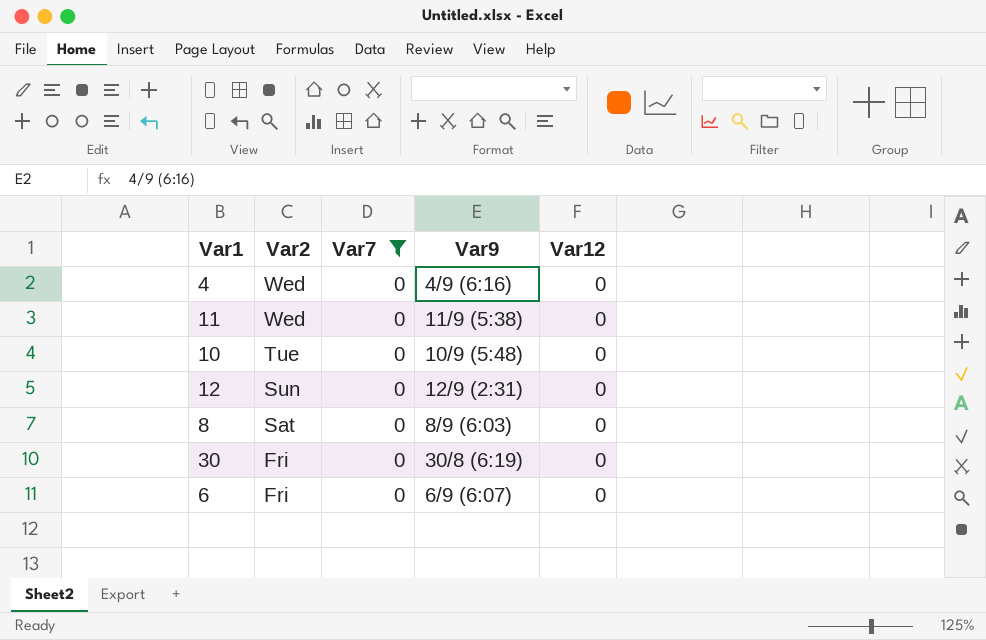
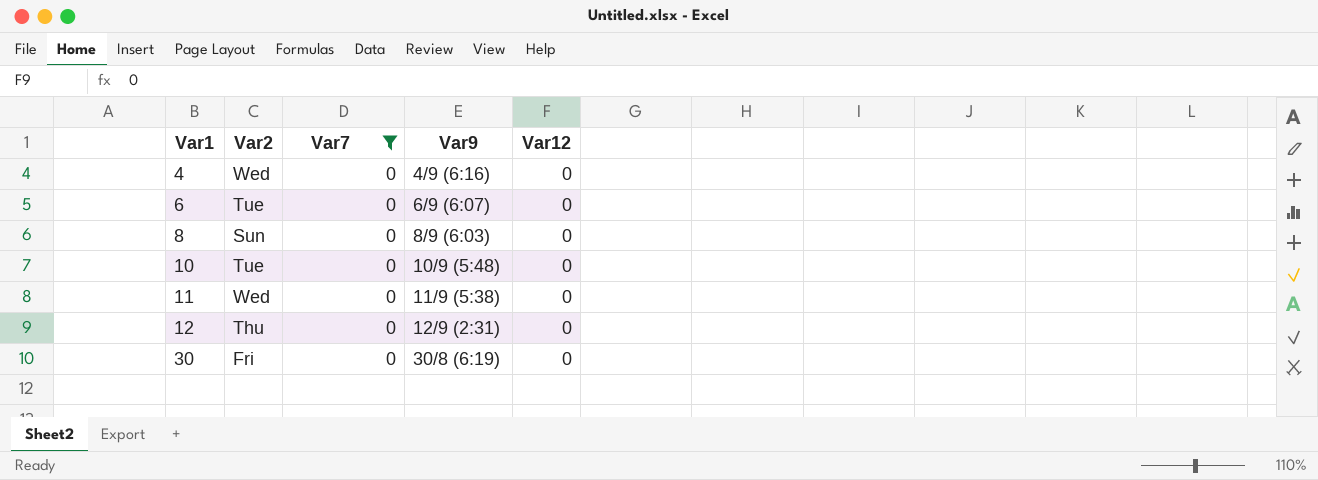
row order: Var2 descending -> Var1 ascending
6 | Var2: Fri -> Tue
8 | Var2: Sat -> Sun
12 | Var2: Sun -> Thu

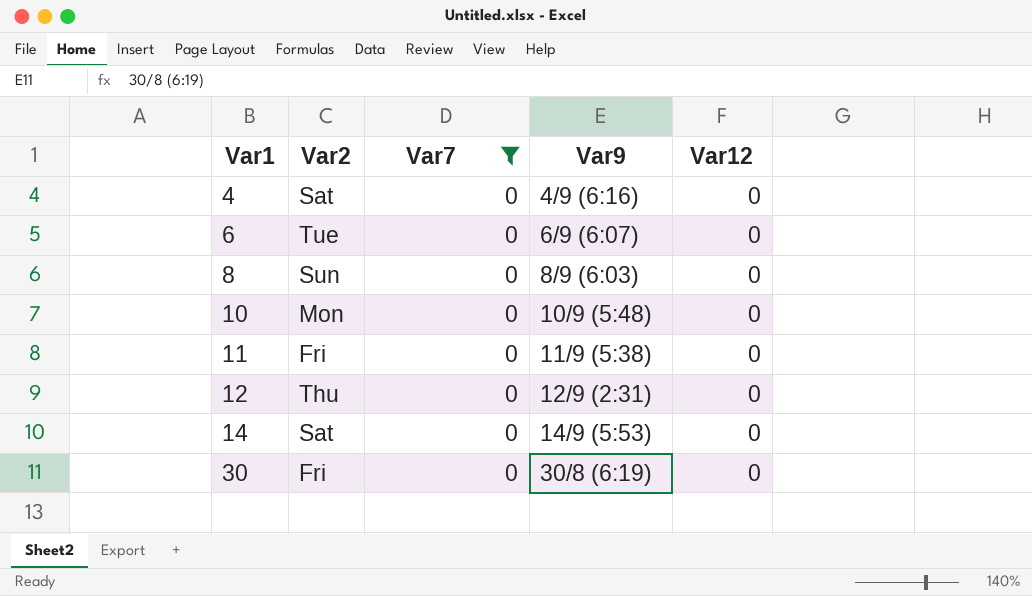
4 | Var2: Wed -> Sat
10 | Var2: Tue -> Mon
11 | Var2: Wed -> Fri
row 14: none -> Sat | 0 | 14/9 (5:53) | 0

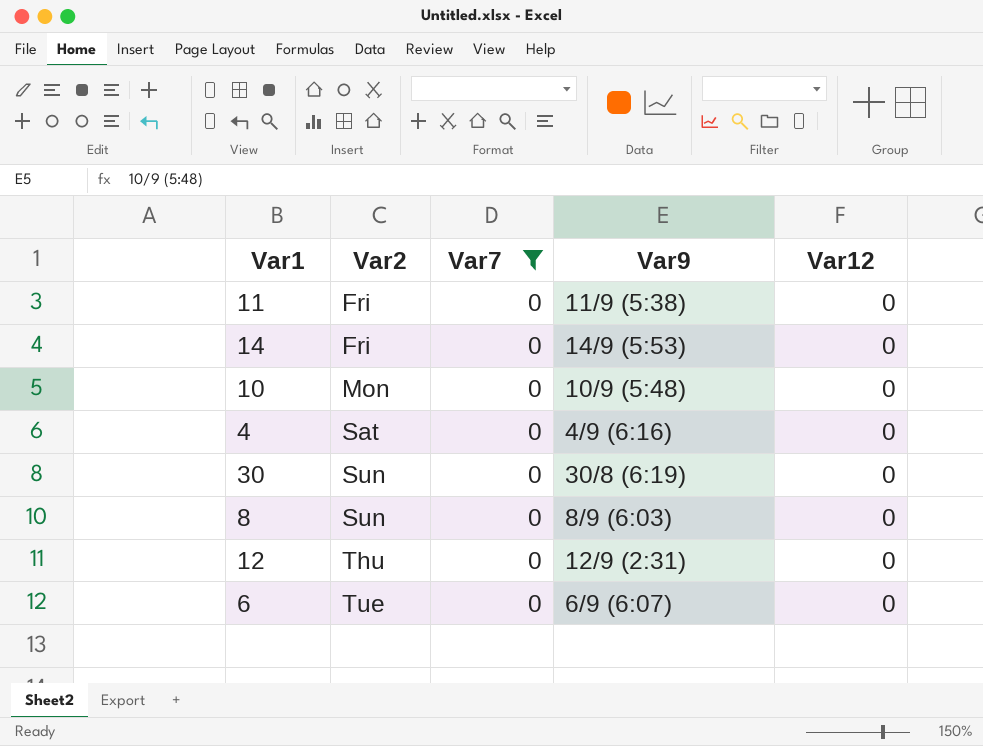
row order: Var1 ascending -> Var2 ascending
14 | Var2: Sat -> Fri
30 | Var2: Fri -> Sun

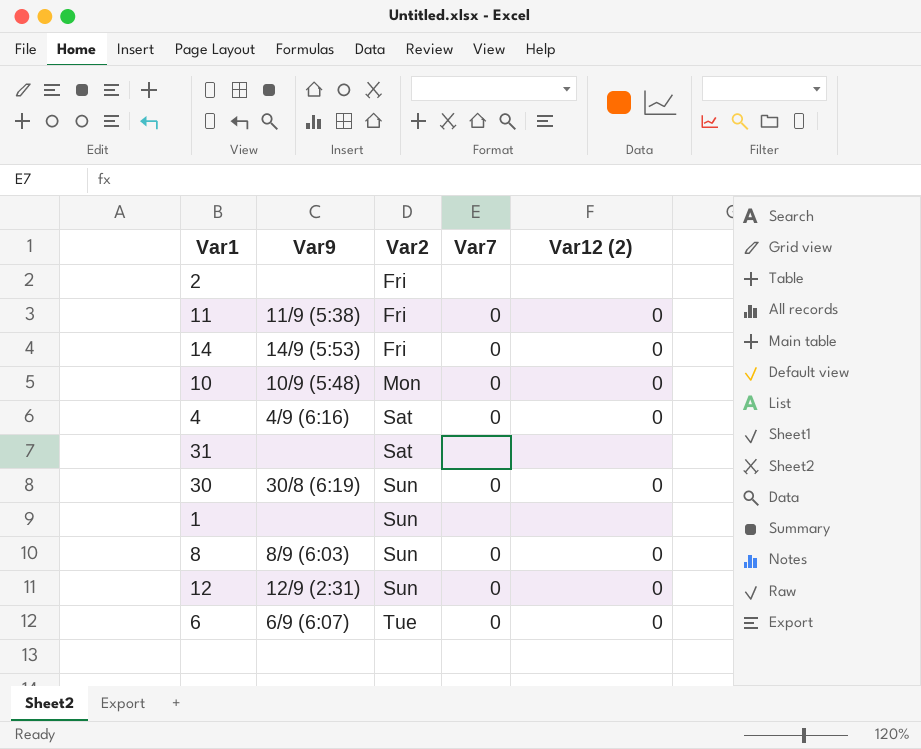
filter: Var7 = 0 -> none
column Var9 | position: 4 -> 2
column name: Var12 -> Var12 (2)
12 | Var2: Thu -> Sun

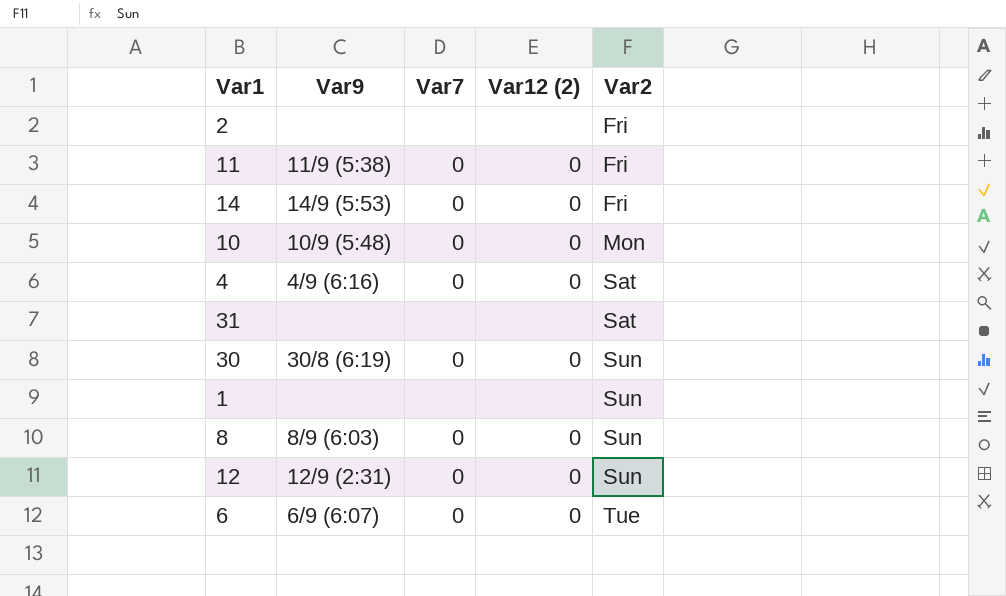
column Var2 | position: 3 -> 5

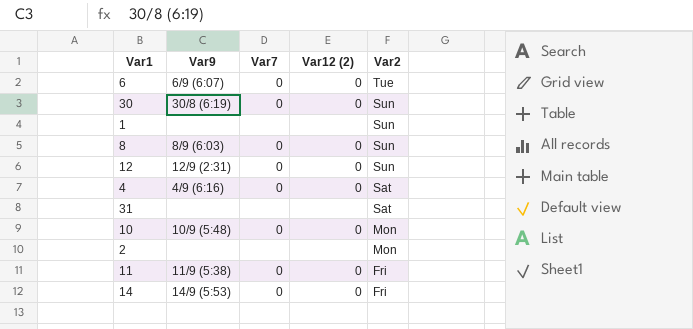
row order: Var2 ascending -> Var2 descending
2 | Var2: Fri -> Mon

